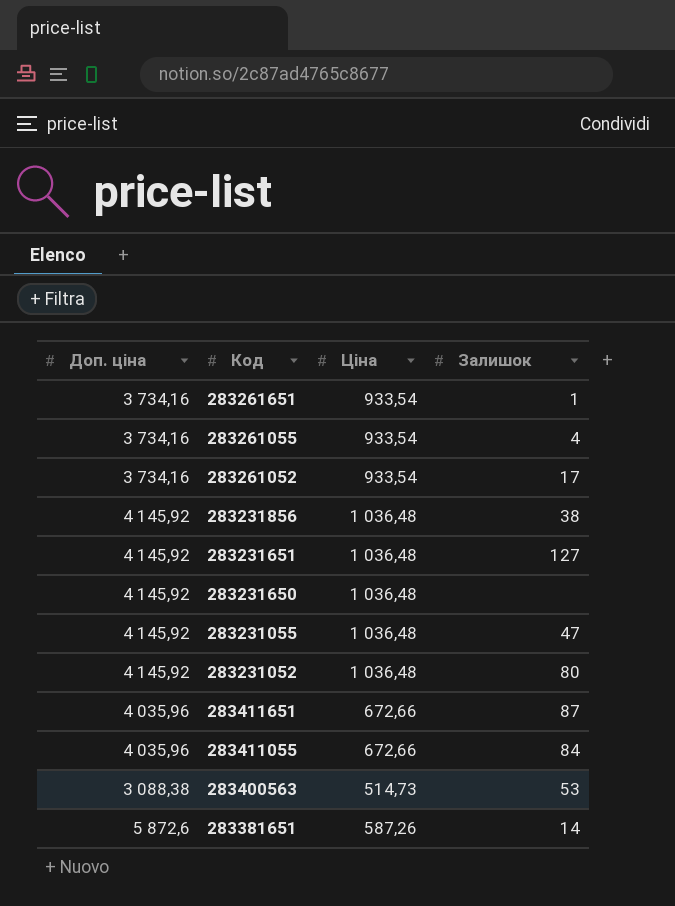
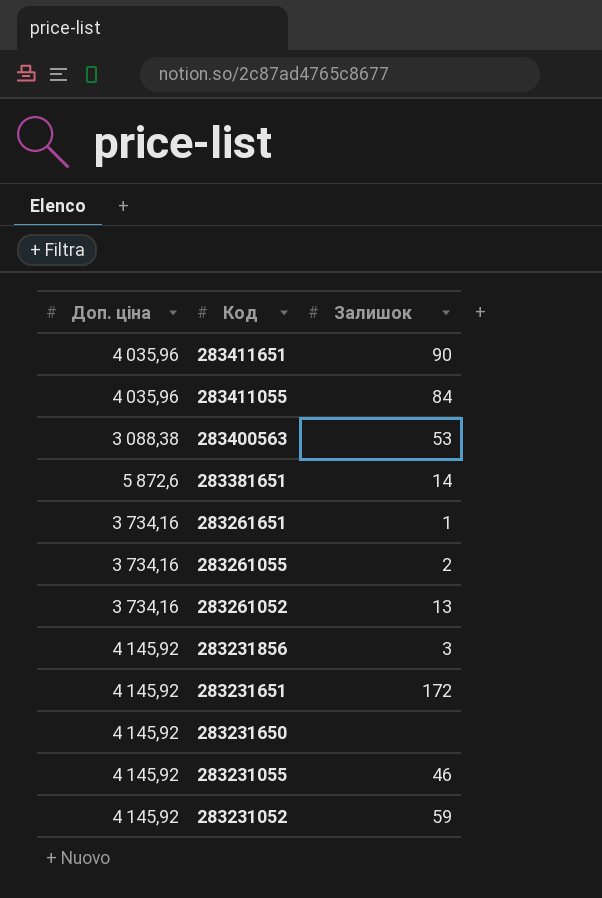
row order: none -> Код descending
column Ціна | position: 3 -> none
283411651 | Залишок: 87 -> 90
283261055 | Залишок: 4 -> 2
283261052 | Залишок: 17 -> 13
283231856 | Залишок: 38 -> 3
283231651 | Залишок: 127 -> 172
283231055 | Залишок: 47 -> 46
283231052 | Залишок: 80 -> 59

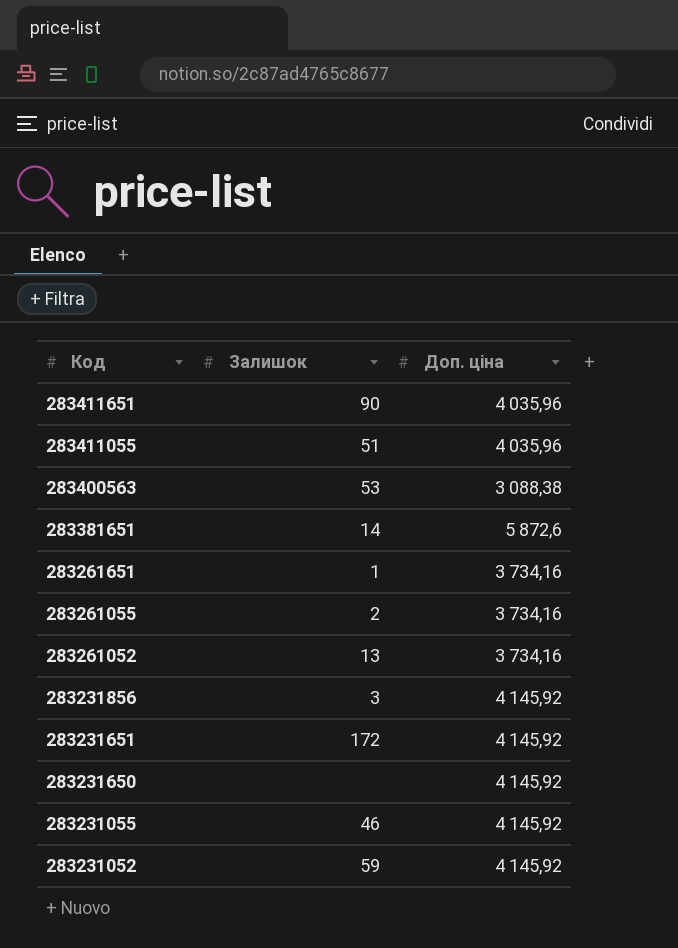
column Доп. ціна | position: 1 -> 3
283411055 | Залишок: 84 -> 51

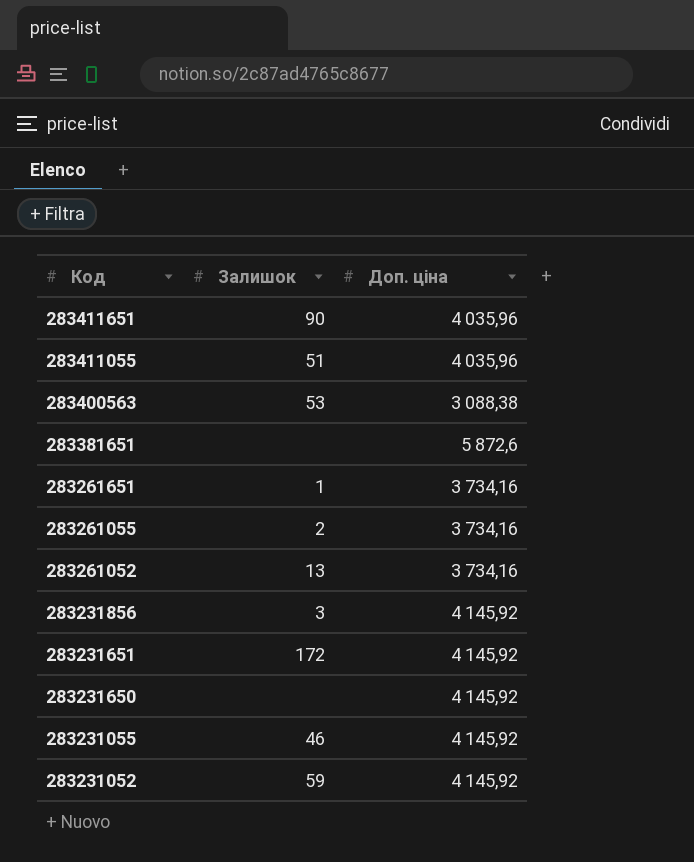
283381651 | Залишок: 14 -> none

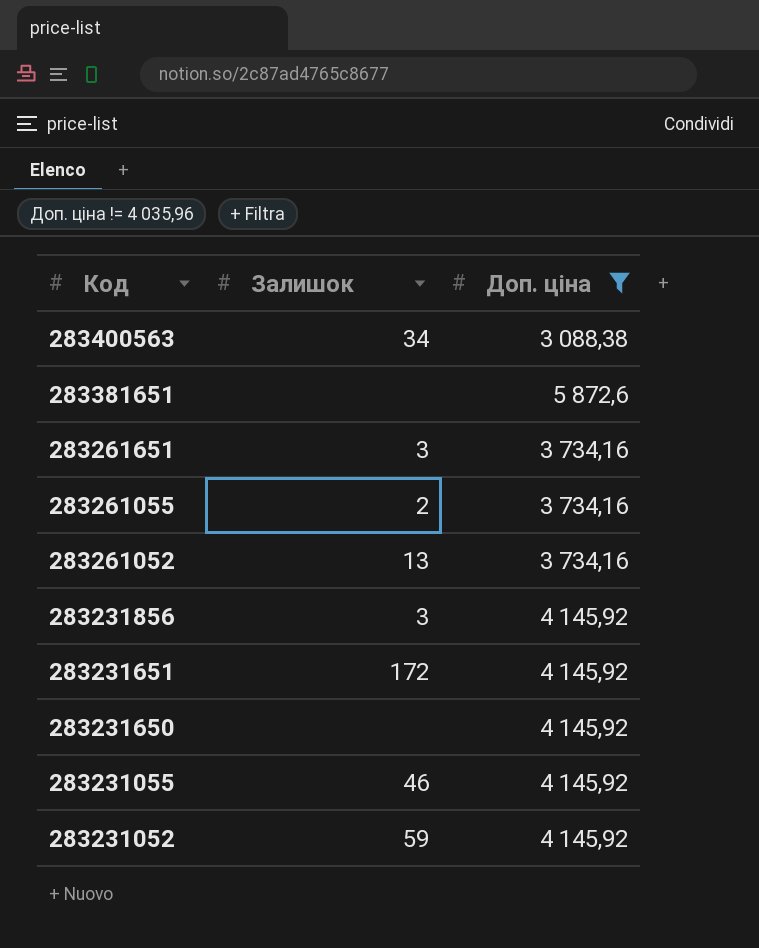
filter: none -> Доп. ціна != 4 035,96
283400563 | Залишок: 53 -> 34
283261651 | Залишок: 1 -> 3

